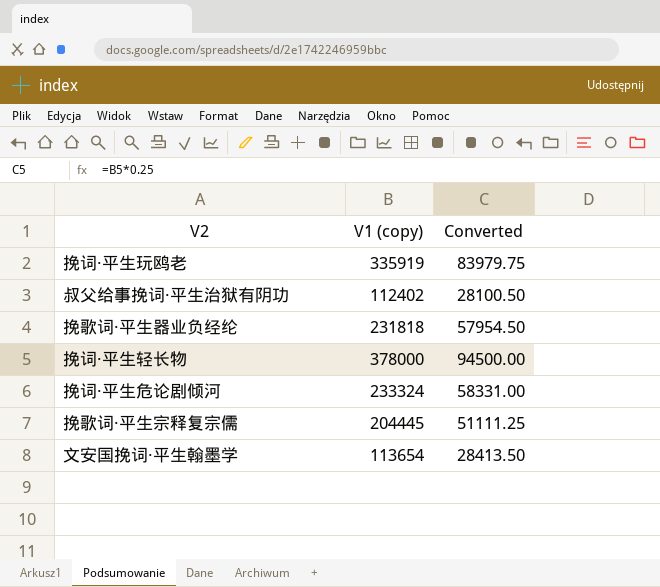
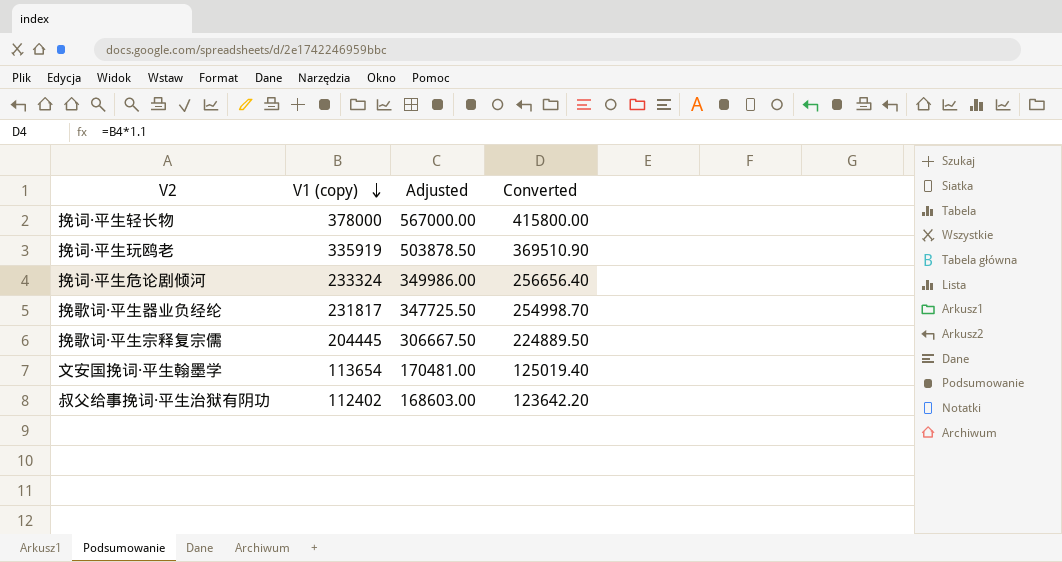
row order: none -> V1 (copy) descending
column Adjusted | formula: none -> [V1 (copy)] * 1.5
column Converted | formula: [V1 (copy)] * 0.25 -> [V1 (copy)] * 1.1
挽歌词·平生器业负经纶 | V1 (copy): 231818 -> 231817

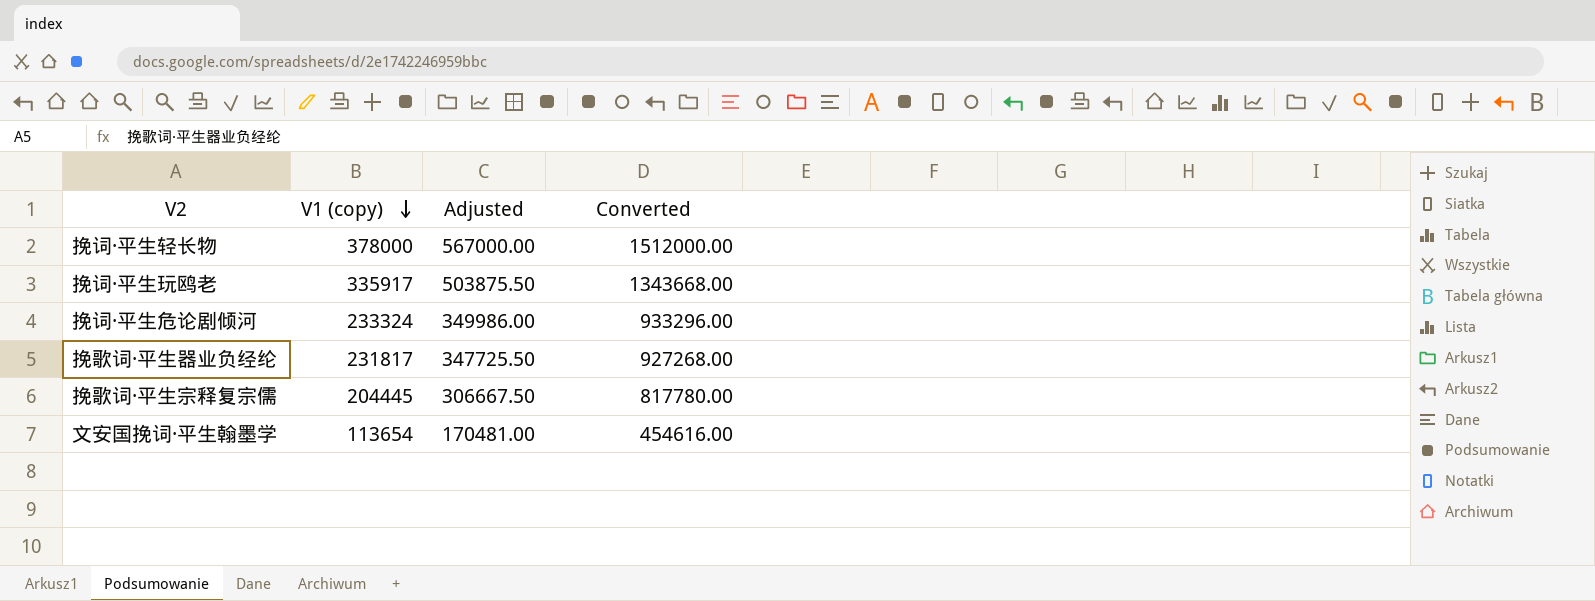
column Converted | formula: [V1 (copy)] * 1.1 -> [V1 (copy)] * 4
row 叔父给事挽词·平生治狱有阴功: 112402 | 168603.00 | 123642.20 -> none
挽词·平生玩鸥老 | V1 (copy): 335919 -> 335917
挽词·平生玩鸥老 | Adjusted: 503878.50 -> 503875.50

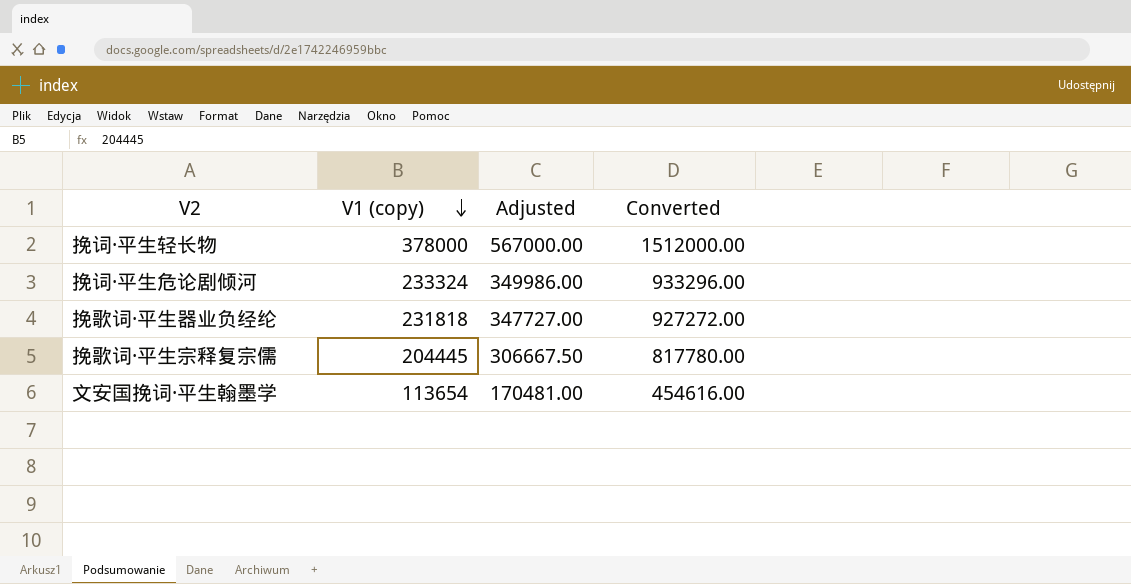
row 挽词·平生玩鸥老: 335917 | 503875.50 | 1343668.00 -> none
挽歌词·平生器业负经纶 | V1 (copy): 231817 -> 231818
挽歌词·平生器业负经纶 | Adjusted: 347725.50 -> 347727.00
挽歌词·平生器业负经纶 | Converted: 927268.00 -> 927272.00

